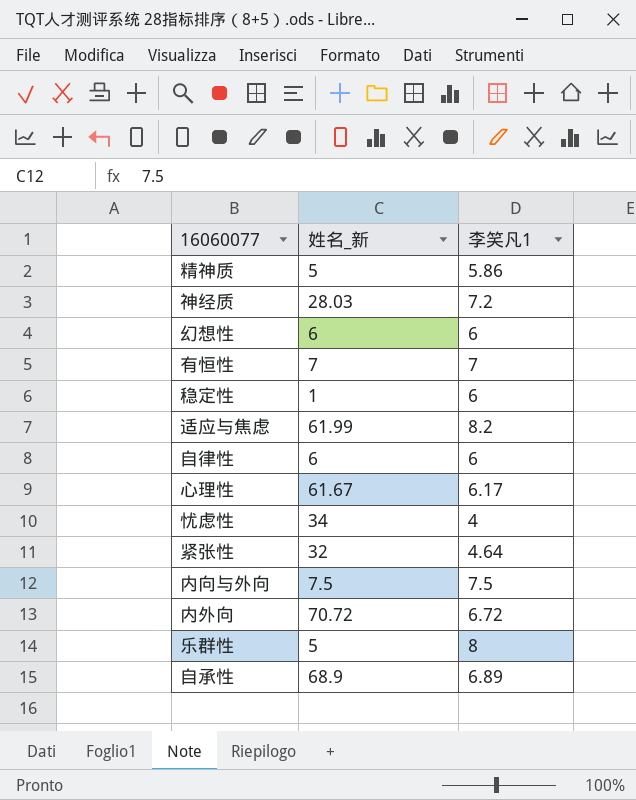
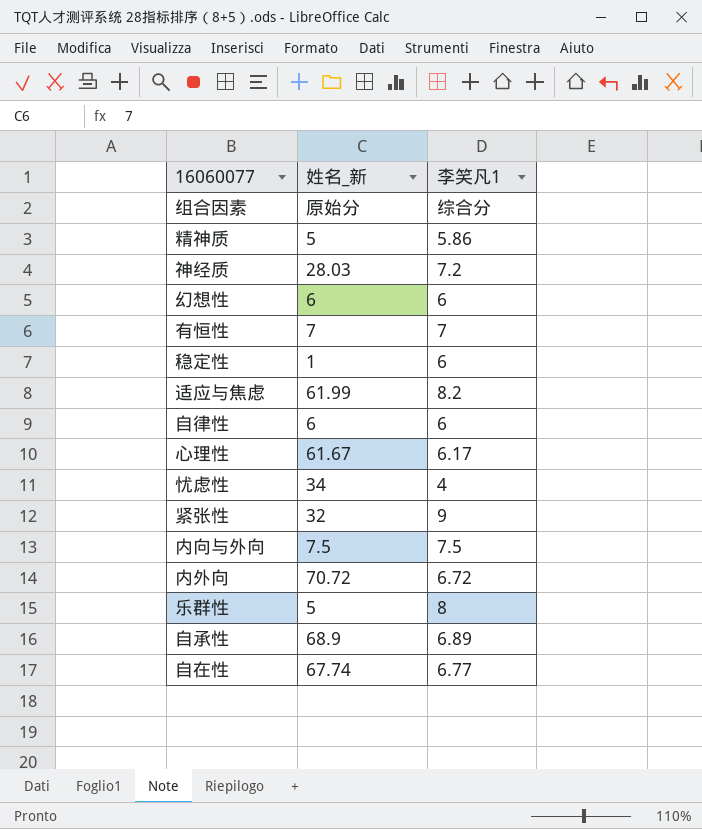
row 组合因素: none -> 原始分 | 综合分
紧张性 | 李笑凡1: 4.64 -> 9
row 自在性: none -> 67.74 | 6.77

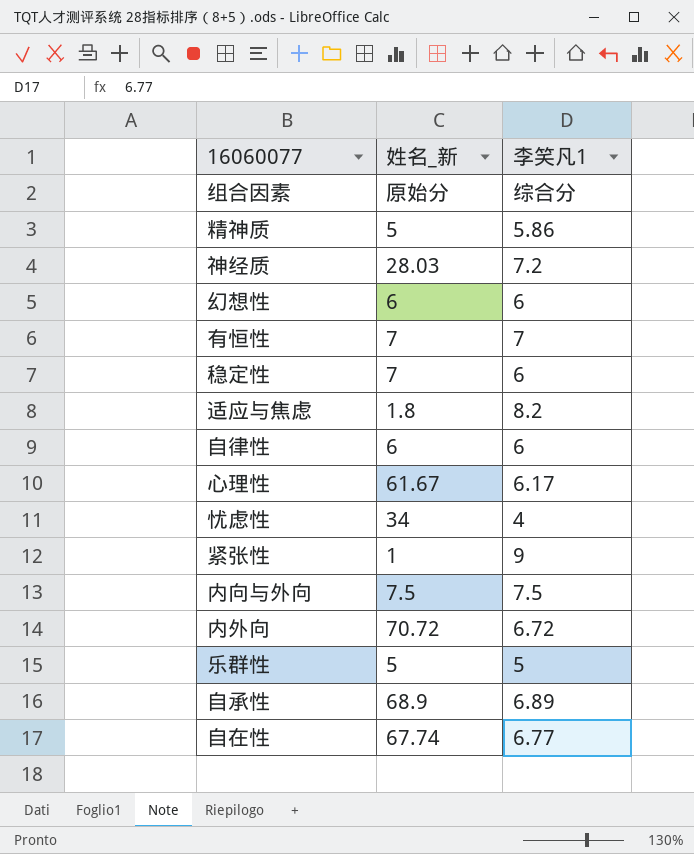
稳定性 | 姓名_新: 1 -> 7
适应与焦虑 | 姓名_新: 61.99 -> 1.8
紧张性 | 姓名_新: 32 -> 1
乐群性 | 李笑凡1: 8 -> 5

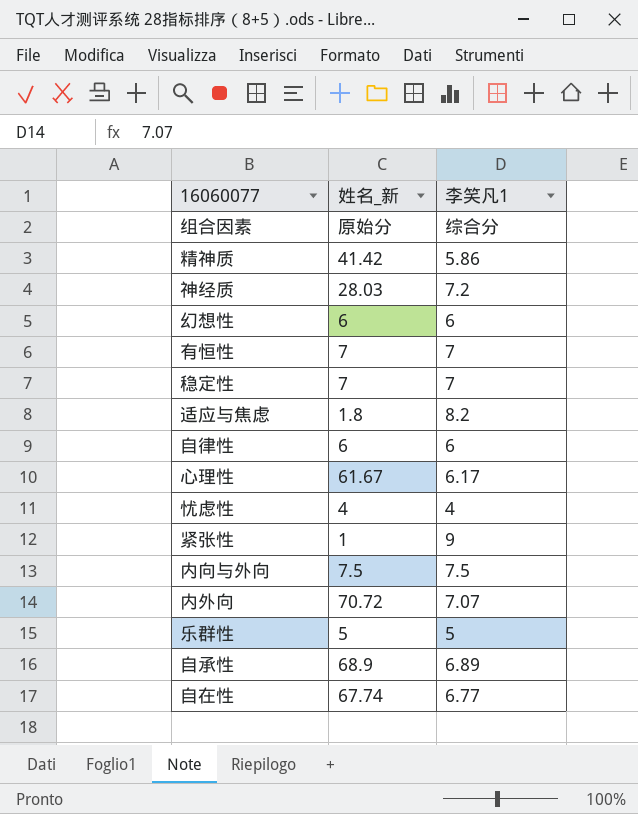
精神质 | 姓名_新: 5 -> 41.42
稳定性 | 李笑凡1: 6 -> 7
忧虑性 | 姓名_新: 34 -> 4
内外向 | 李笑凡1: 6.72 -> 7.07

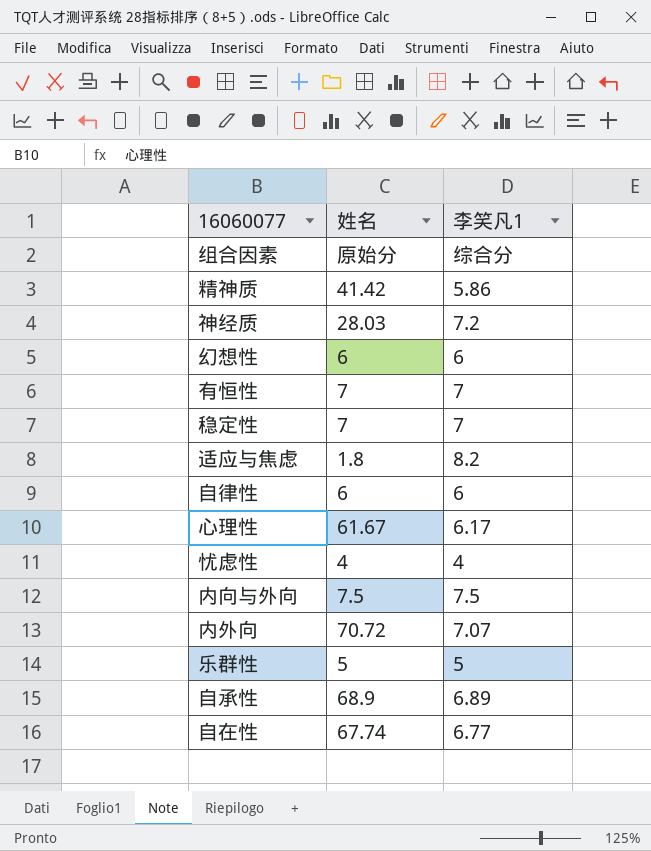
column name: 姓名_新 -> 姓名
row 紧张性: 1 | 9 -> none

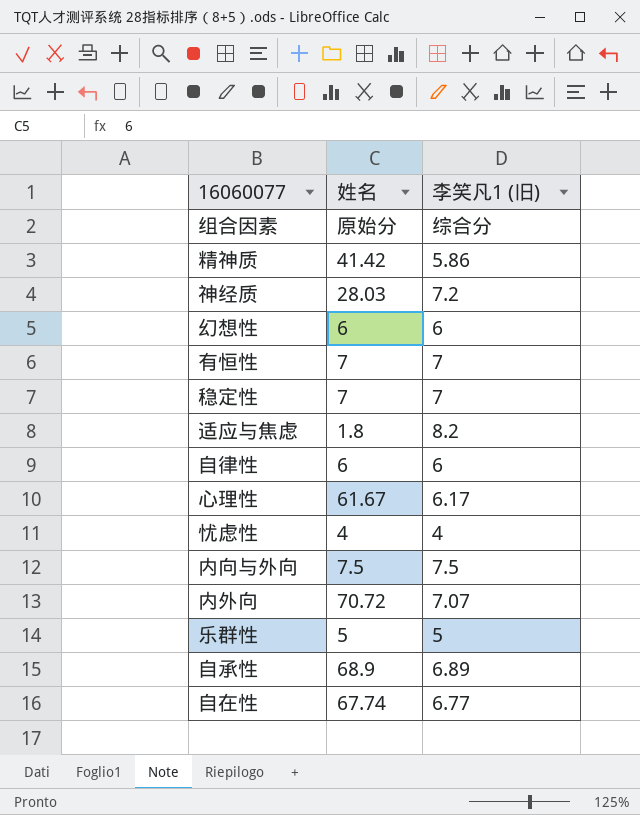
column name: 李笑凡1 -> 李笑凡1 (旧)

